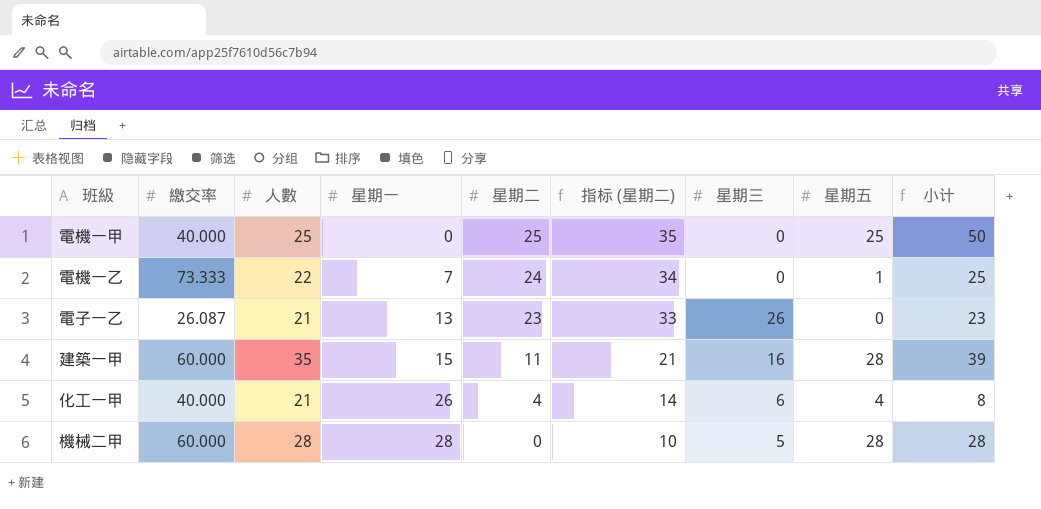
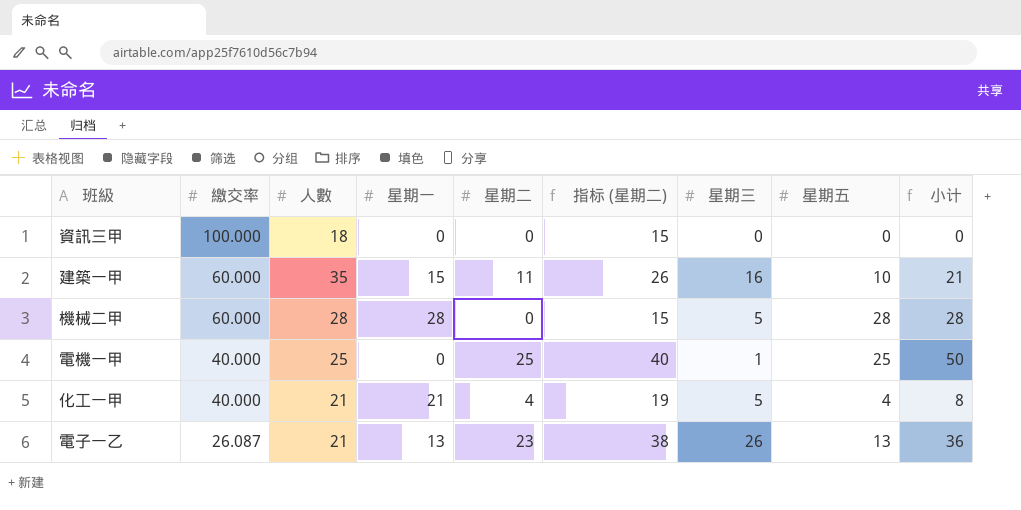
row order: 星期一 ascending -> 繳交率 descending
column 指标 (星期二) | formula: [星期二] + 10 -> [星期二] + 15
row 電機一乙: 73.333 | 22 | 7 | 24 | 34 | 0 | 1 | 25 -> none
row 資訊三甲: none -> 100.000 | 18 | 0 | 0 | 15 | 0 | 0 | 0
建築一甲 | 星期五: 28 -> 10
建築一甲 | 小计: 39 -> 21
電機一甲 | 星期三: 0 -> 1
化工一甲 | 星期一: 26 -> 21
化工一甲 | 星期三: 6 -> 5
電子一乙 | 星期五: 0 -> 13
電子一乙 | 小计: 23 -> 36

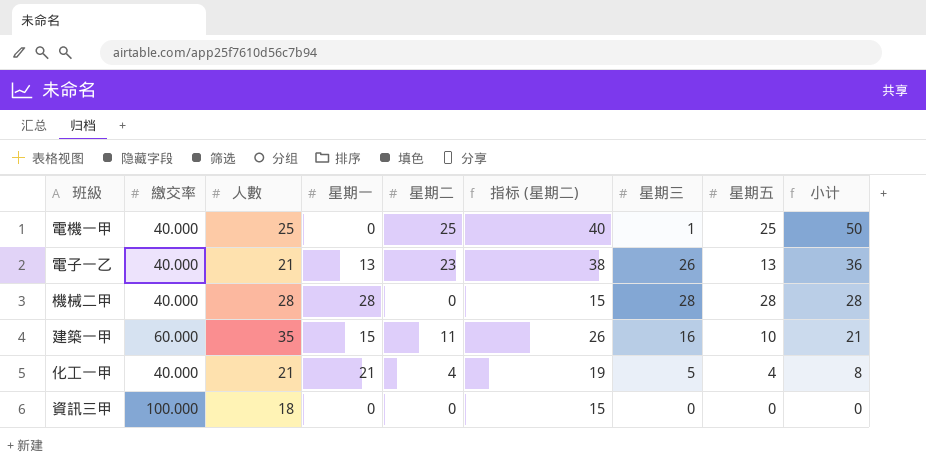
row order: 繳交率 descending -> 小计 descending
電子一乙 | 繳交率: 26.087 -> 40.000
機械二甲 | 繳交率: 60.000 -> 40.000
機械二甲 | 星期三: 5 -> 28

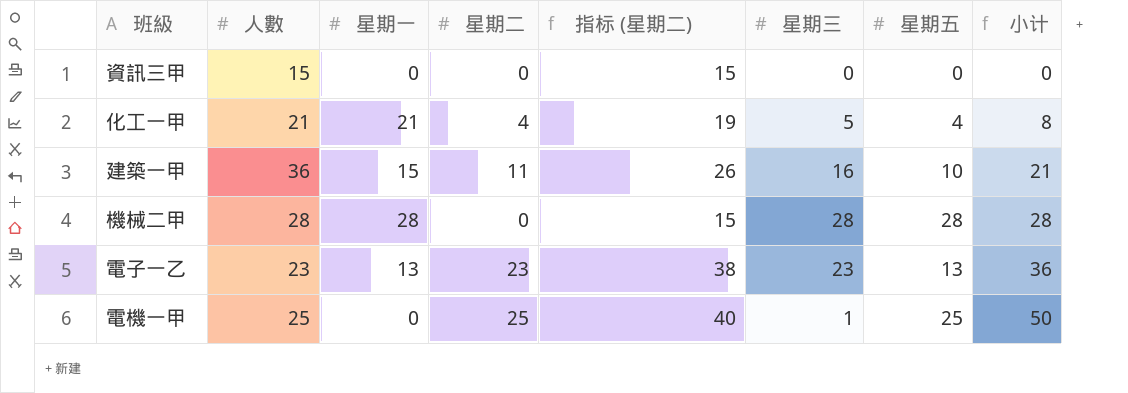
row order: 小计 descending -> 小计 ascending
column 繳交率 | position: 2 -> none
資訊三甲 | 人數: 18 -> 15
建築一甲 | 人數: 35 -> 36
電子一乙 | 人數: 21 -> 23
電子一乙 | 星期三: 26 -> 23

